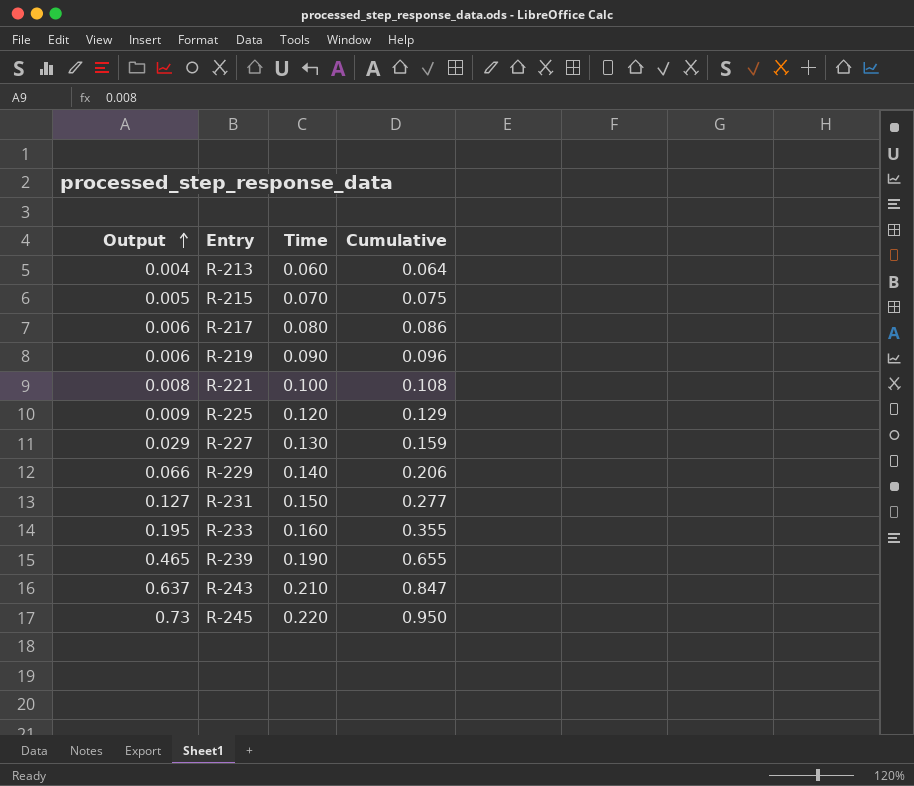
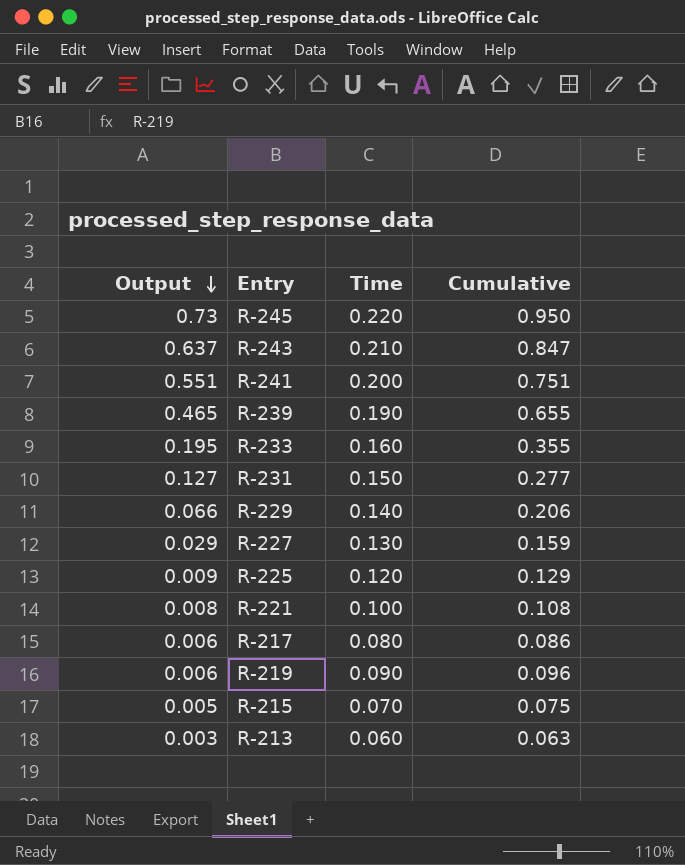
row order: Output ascending -> Output descending
row R-241: none -> 0.551 | 0.200 | 0.751
R-213 | Output: 0.004 -> 0.003
R-213 | Cumulative: 0.064 -> 0.063

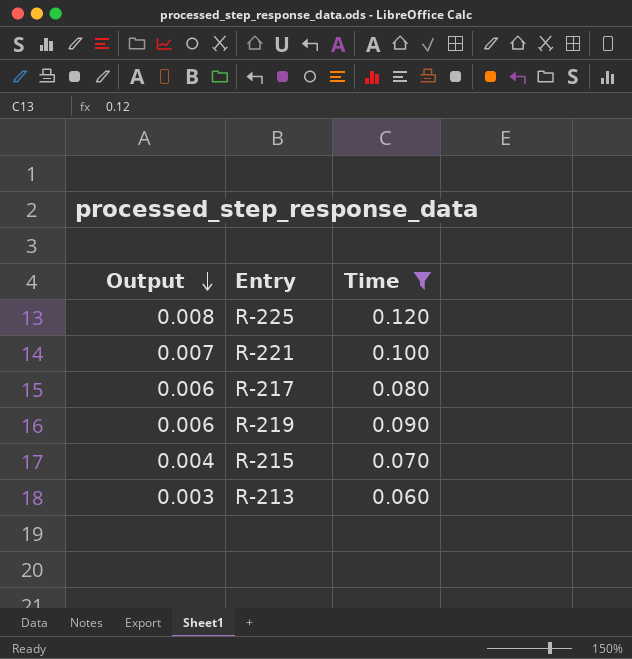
filter: none -> Time <= 0.120
column Cumulative | formula: [Output] + [Time] -> none
R-225 | Output: 0.009 -> 0.008
R-221 | Output: 0.008 -> 0.007
R-215 | Output: 0.005 -> 0.004

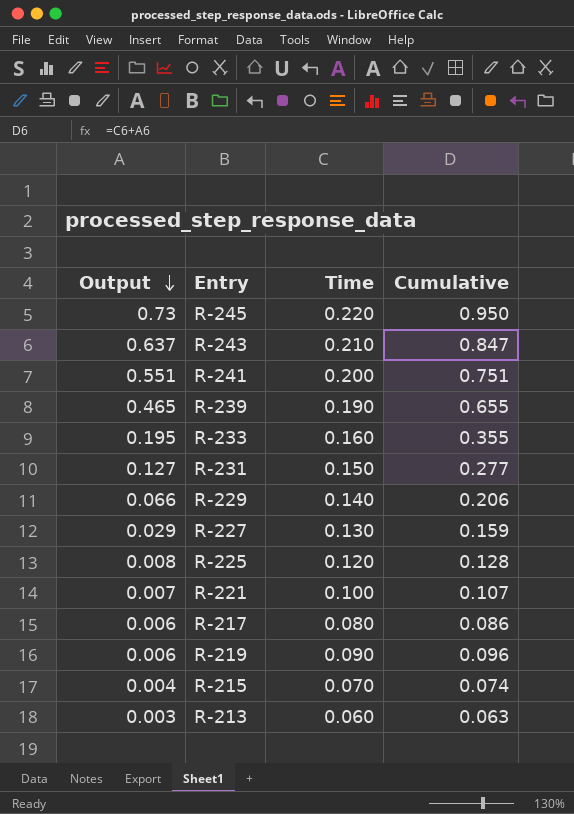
filter: Time <= 0.120 -> none
column Cumulative | formula: none -> [Output] + [Time]

